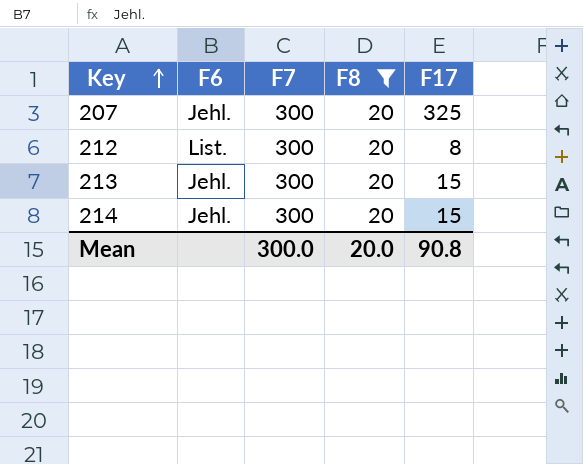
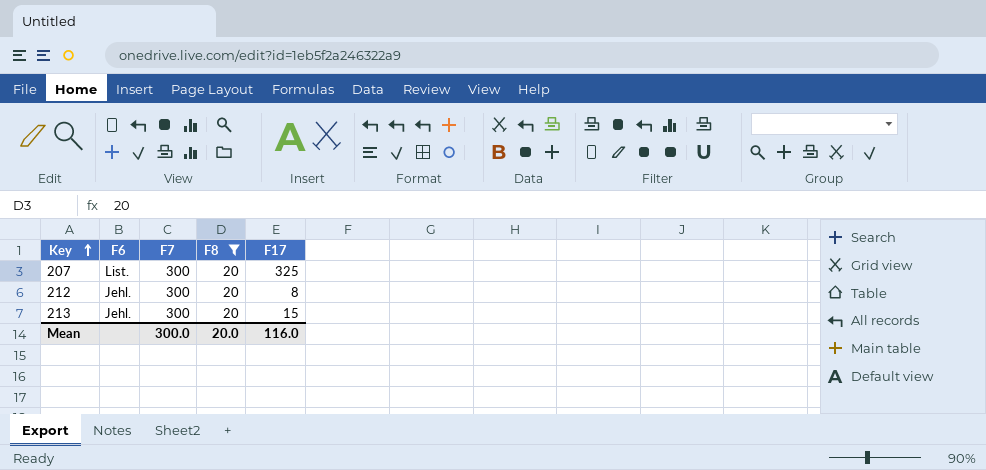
row 214: Jehl. | 300 | 20 | 15 -> none
207 | F6: Jehl. -> List.
212 | F6: List. -> Jehl.
Mean | F17: 90.8 -> 116.0

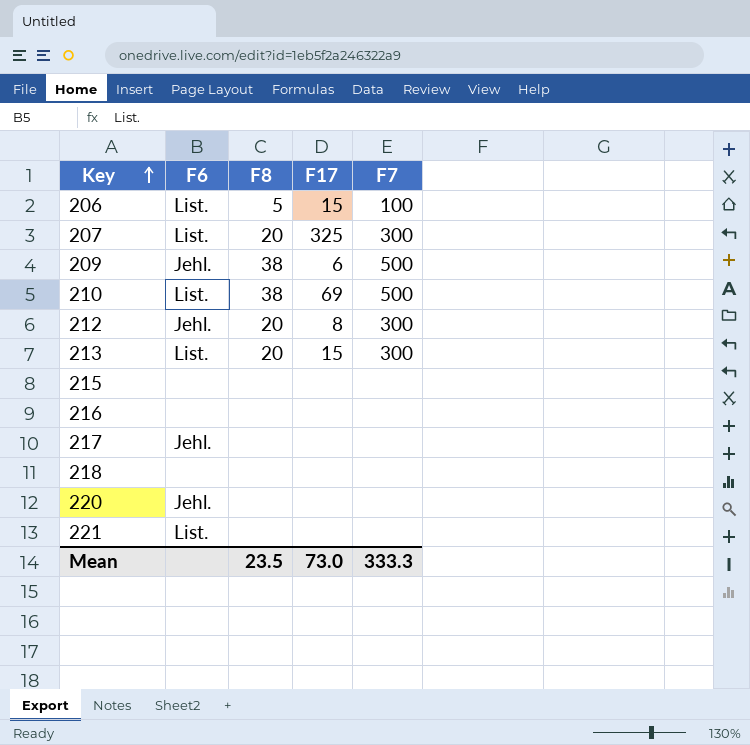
filter: F8 = 20 -> none
column F7 | position: 3 -> 5
213 | F6: Jehl. -> List.
Mean | F8: 20.0 -> 23.5
Mean | F17: 116.0 -> 73.0
Mean | F7: 300.0 -> 333.3

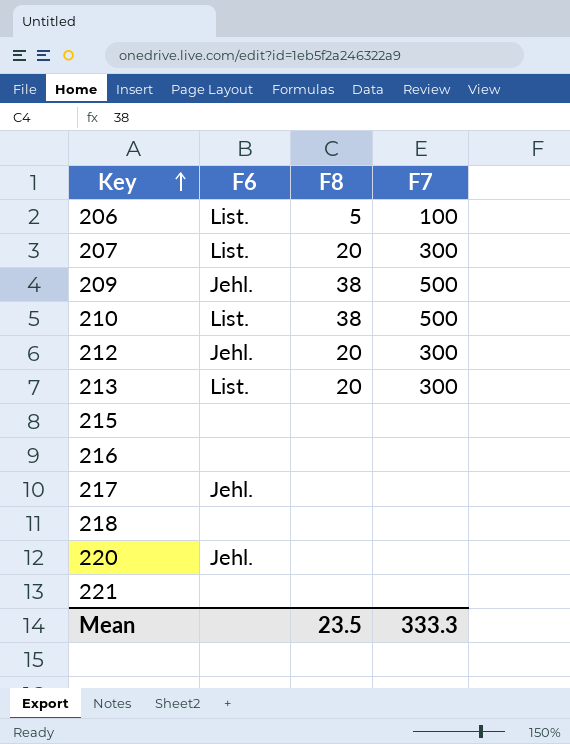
column F17 | position: 4 -> none
221 | F6: List. -> none

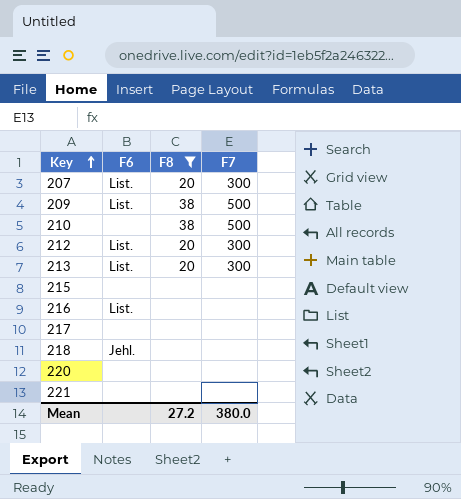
filter: none -> F8 != 5
209 | F6: Jehl. -> List.
210 | F6: List. -> none
212 | F6: Jehl. -> List.
216 | F6: none -> List.
217 | F6: Jehl. -> none
218 | F6: none -> Jehl.
220 | F6: Jehl. -> none
Mean | F8: 23.5 -> 27.2
Mean | F7: 333.3 -> 380.0

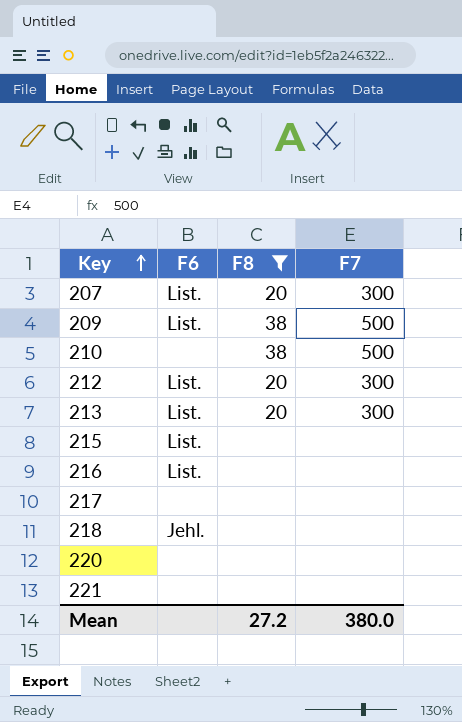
215 | F6: none -> List.

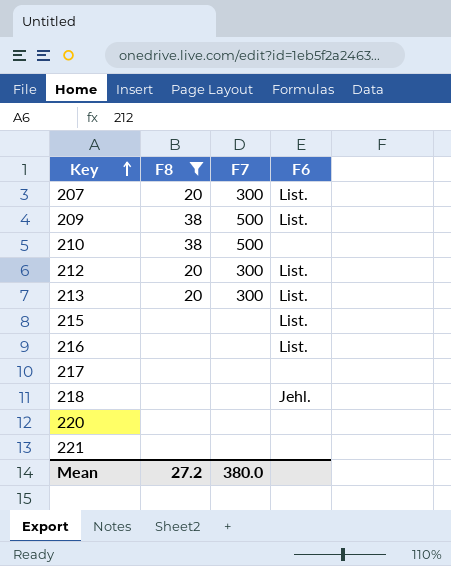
column F6 | position: 2 -> 4

